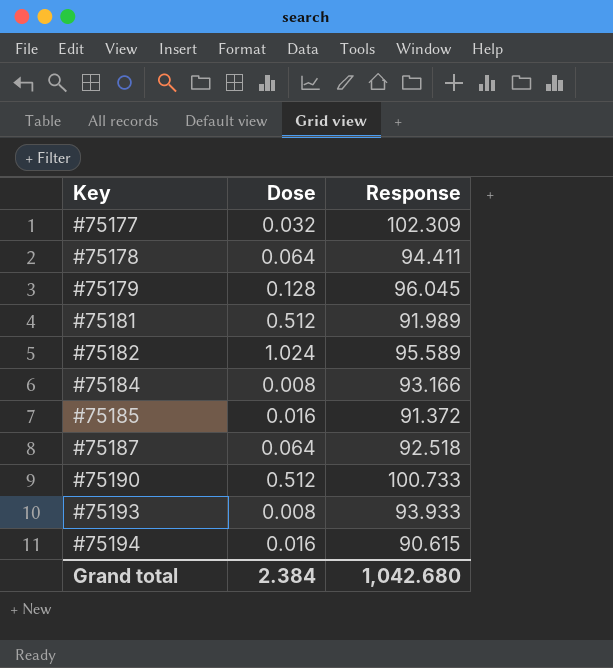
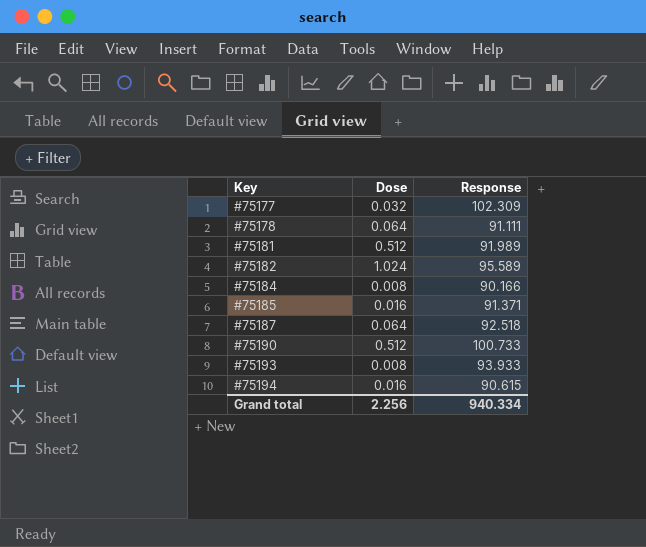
row #75179: 0.128 | 96.045 -> none
#75178 | Response: 94.411 -> 91.111
#75184 | Response: 93.166 -> 90.166
#75185 | Response: 91.372 -> 91.371
Grand total | Dose: 2.384 -> 2.256
Grand total | Response: 1,042.680 -> 940.334

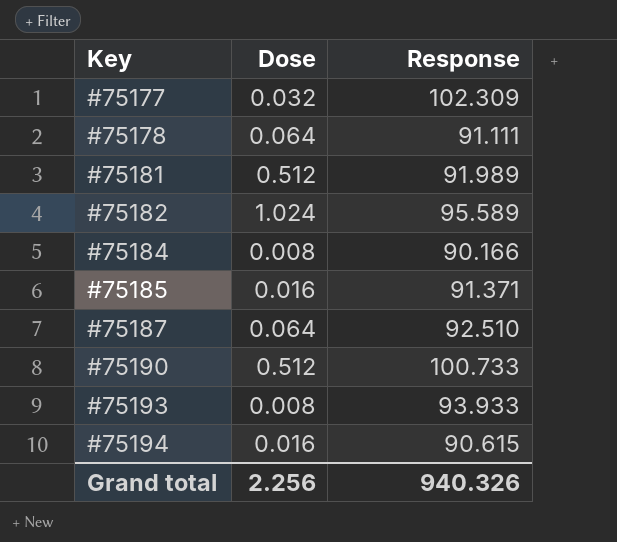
#75187 | Response: 92.518 -> 92.510
Grand total | Response: 940.334 -> 940.326

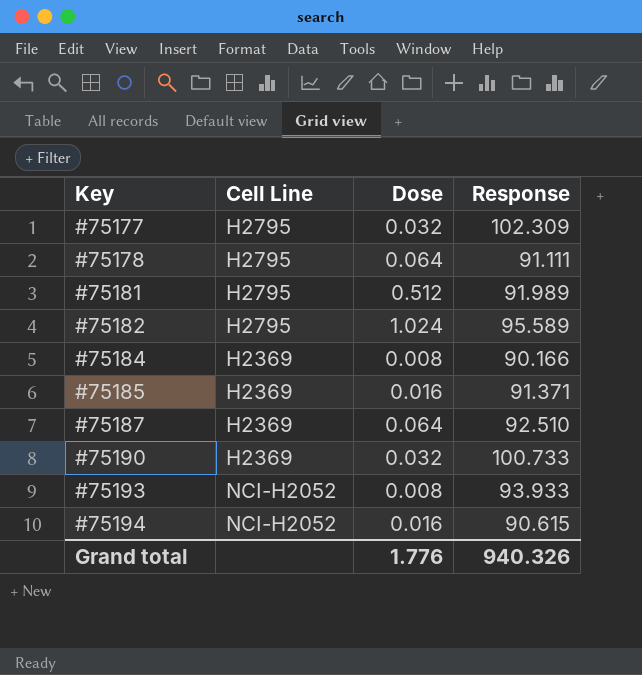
column Cell Line | position: none -> 2
#75190 | Dose: 0.512 -> 0.032
Grand total | Dose: 2.256 -> 1.776

